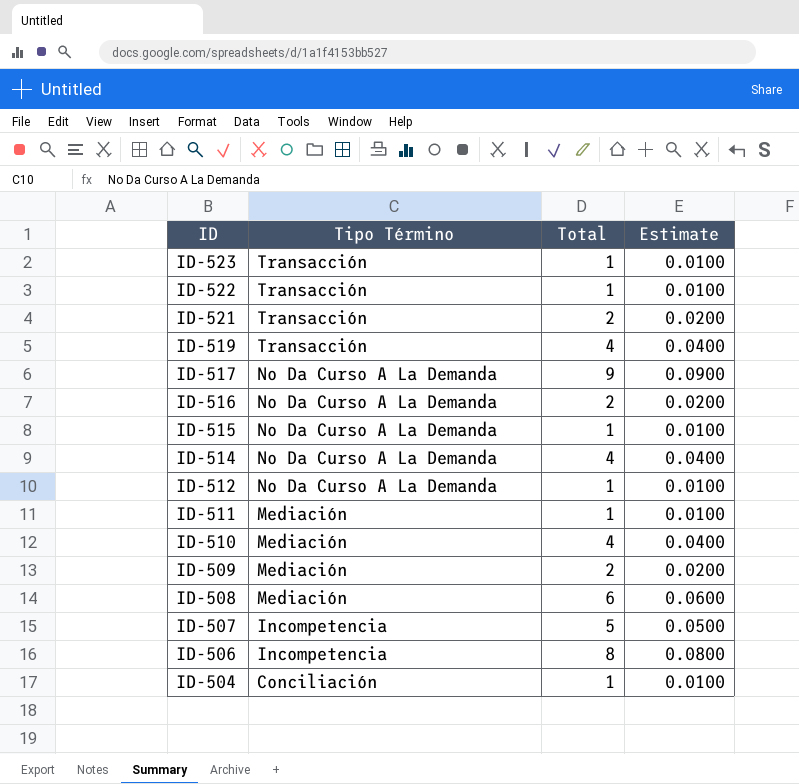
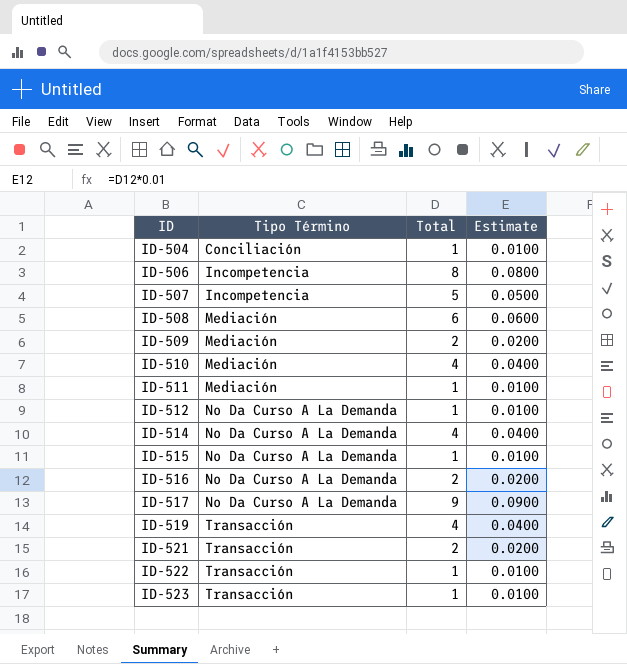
row order: ID descending -> ID ascending

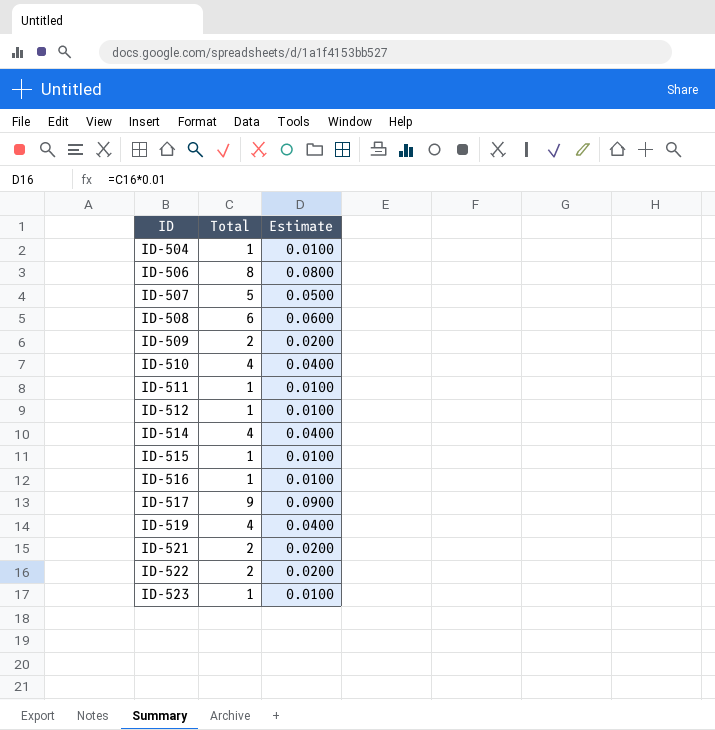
column Tipo Término | position: 2 -> none
ID-516 | Total: 2 -> 1
ID-516 | Estimate: 0.0200 -> 0.0100
ID-522 | Total: 1 -> 2
ID-522 | Estimate: 0.0100 -> 0.0200

